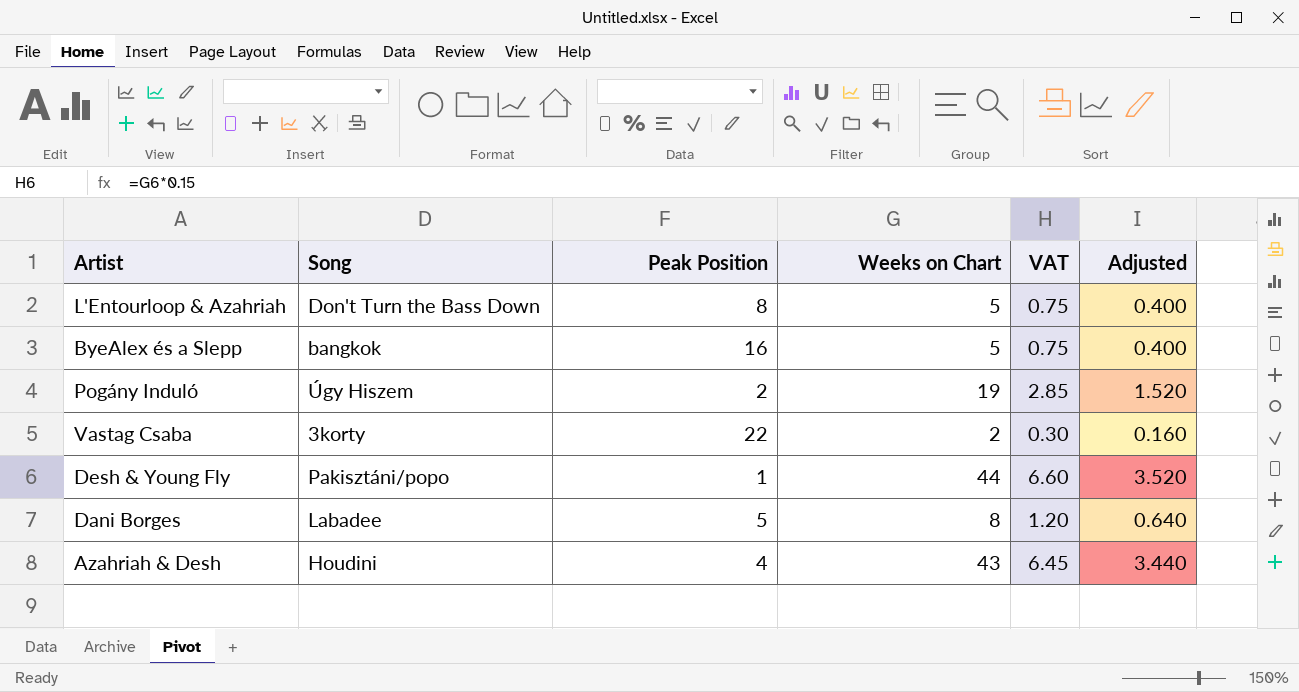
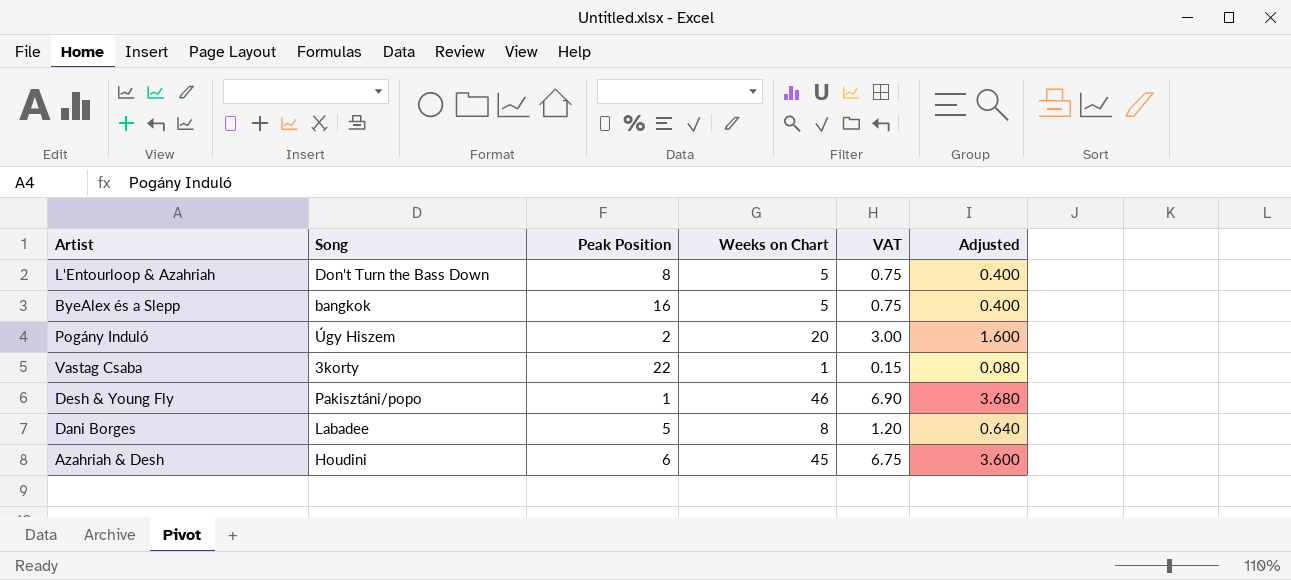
Pogány Induló | Weeks on Chart: 19 -> 20
Pogány Induló | VAT: 2.85 -> 3.00
Pogány Induló | Adjusted: 1.520 -> 1.600
Vastag Csaba | Weeks on Chart: 2 -> 1
Vastag Csaba | VAT: 0.30 -> 0.15
Vastag Csaba | Adjusted: 0.160 -> 0.080
Desh & Young Fly | Weeks on Chart: 44 -> 46
Desh & Young Fly | VAT: 6.60 -> 6.90
Desh & Young Fly | Adjusted: 3.520 -> 3.680
Azahriah & Desh | Peak Position: 4 -> 6
Azahriah & Desh | Weeks on Chart: 43 -> 45
Azahriah & Desh | VAT: 6.45 -> 6.75
Azahriah & Desh | Adjusted: 3.440 -> 3.600

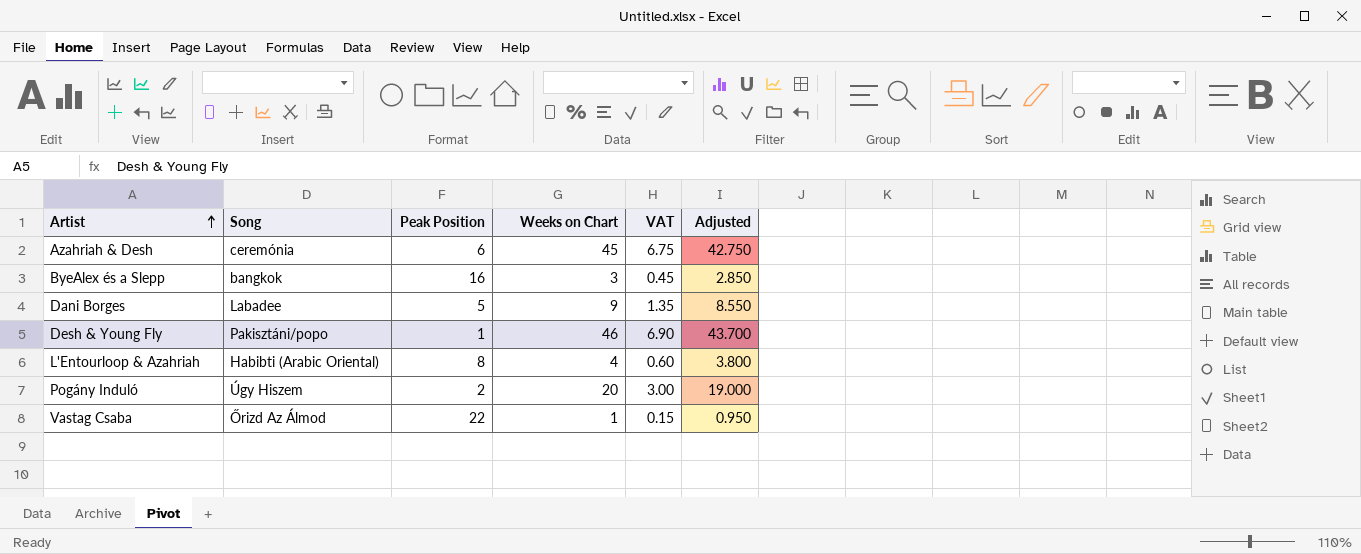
row order: none -> Artist ascending
column Adjusted | formula: [Weeks on Chart] * 0.08 -> [Weeks on Chart] * 0.95
Azahriah & Desh | Song: Houdini -> ceremónia
ByeAlex és a Slepp | Weeks on Chart: 5 -> 3
ByeAlex és a Slepp | VAT: 0.75 -> 0.45
Dani Borges | Weeks on Chart: 8 -> 9
Dani Borges | VAT: 1.20 -> 1.35
L'Entourloop & Azahriah | Song: Don't Turn the Bass Down -> Habibti (Arabic Oriental)
L'Entourloop & Azahriah | Weeks on Chart: 5 -> 4
L'Entourloop & Azahriah | VAT: 0.75 -> 0.60
Vastag Csaba | Song: 3korty -> Őrizd Az Álmod

